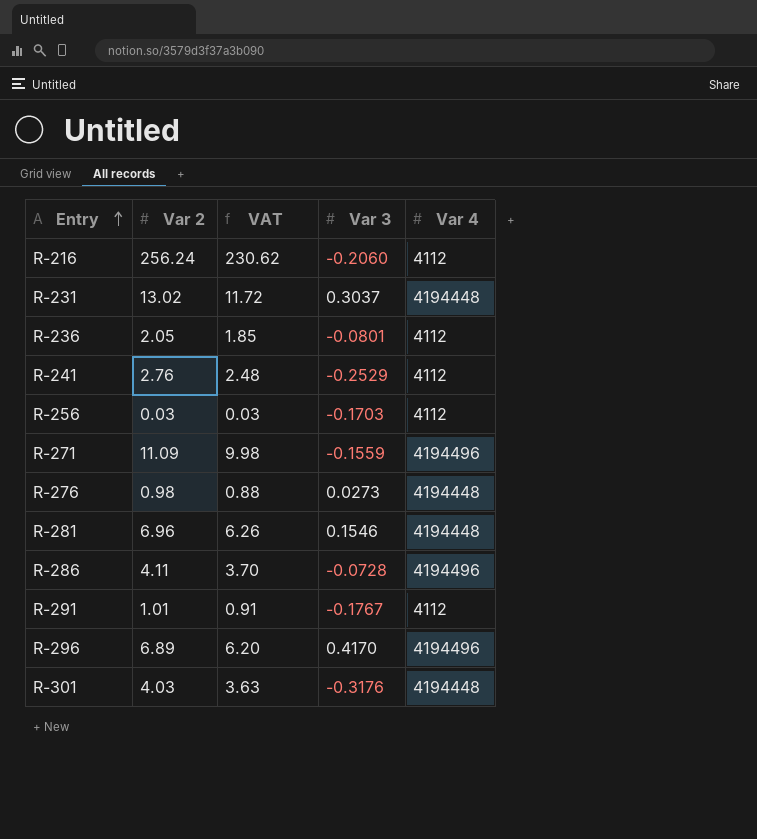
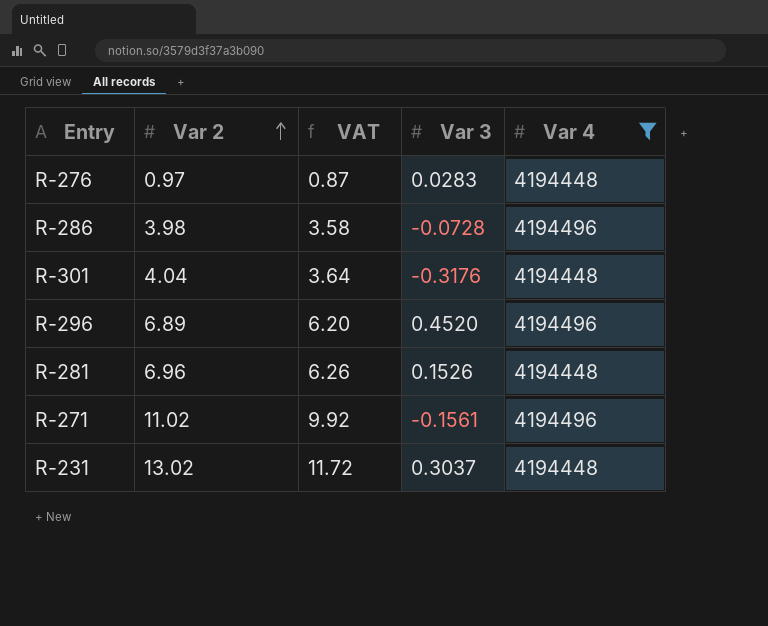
filter: none -> Var 4 != 4112
row order: Entry ascending -> Var 2 ascending
R-276 | Var 2: 0.98 -> 0.97
R-276 | VAT: 0.88 -> 0.87
R-276 | Var 3: 0.0273 -> 0.0283
R-286 | Var 2: 4.11 -> 3.98
R-286 | VAT: 3.70 -> 3.58
R-301 | Var 2: 4.03 -> 4.04
R-301 | VAT: 3.63 -> 3.64
R-296 | Var 3: 0.4170 -> 0.4520
R-281 | Var 3: 0.1546 -> 0.1526
R-271 | Var 2: 11.09 -> 11.02
R-271 | VAT: 9.98 -> 9.92
R-271 | Var 3: -0.1559 -> -0.1561

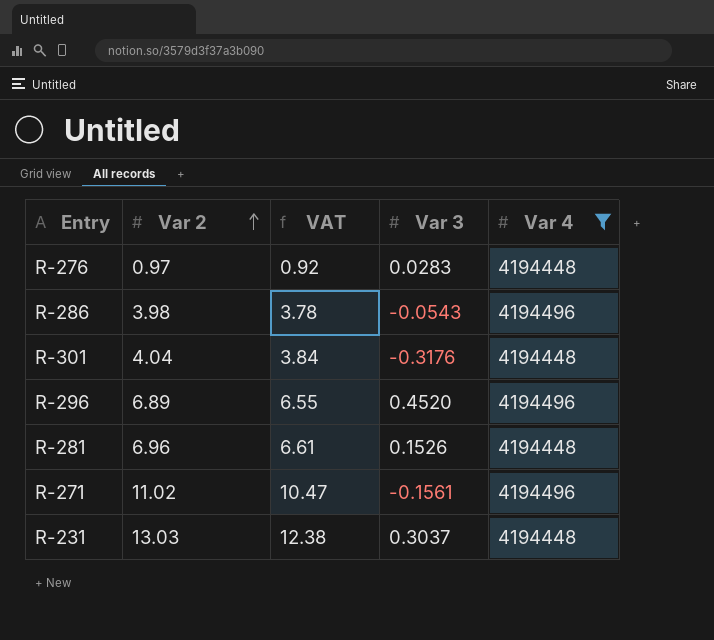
column VAT | formula: [Var 2] * 0.9 -> [Var 2] * 0.95
R-286 | Var 3: -0.0728 -> -0.0543
R-231 | Var 2: 13.02 -> 13.03

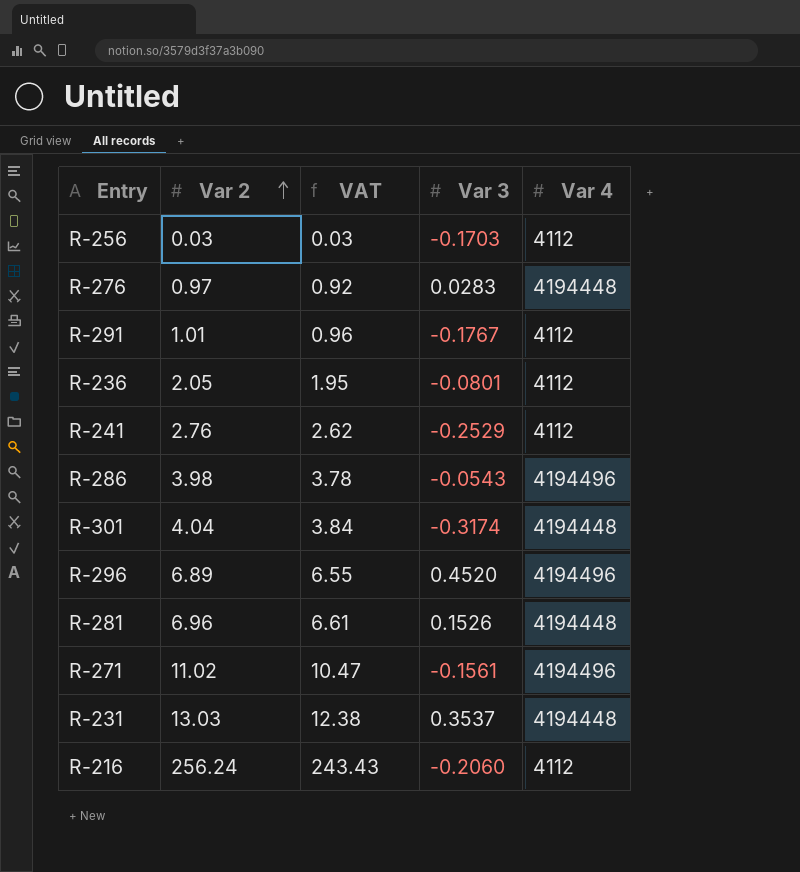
filter: Var 4 != 4112 -> none
R-301 | Var 3: -0.3176 -> -0.3174
R-231 | Var 3: 0.3037 -> 0.3537

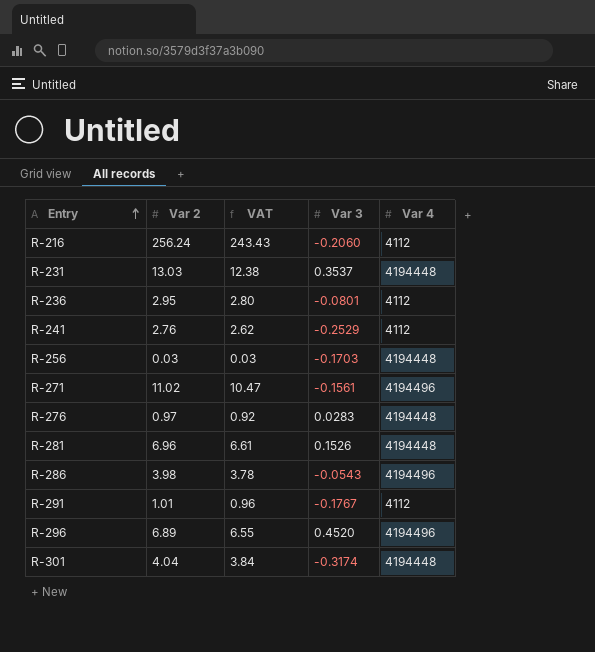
row order: Var 2 ascending -> Entry ascending
R-236 | Var 2: 2.05 -> 2.95
R-236 | VAT: 1.95 -> 2.80
R-256 | Var 4: 4112 -> 4194448

